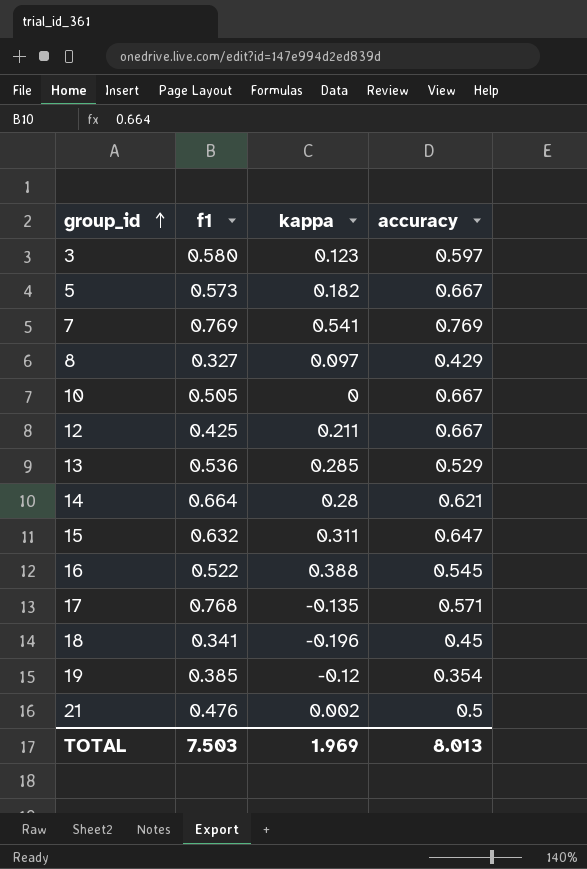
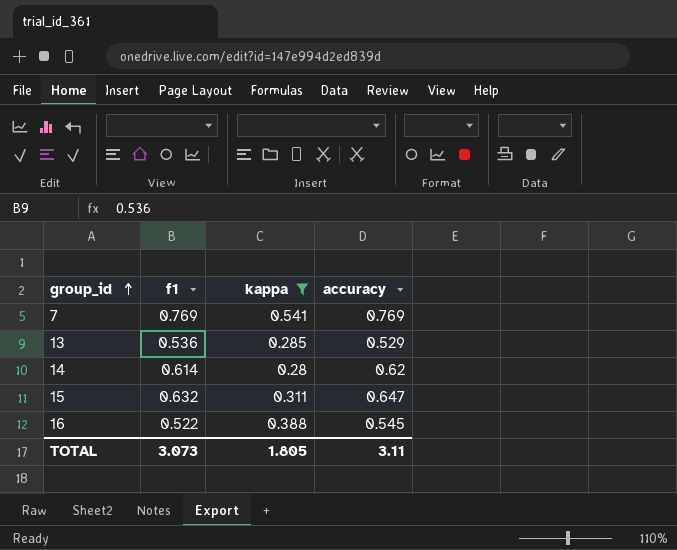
filter: none -> kappa >= 0.28
14 | f1: 0.664 -> 0.614
14 | accuracy: 0.621 -> 0.62
TOTAL | f1: 7.503 -> 3.073
TOTAL | kappa: 1.969 -> 1.805
TOTAL | accuracy: 8.013 -> 3.11

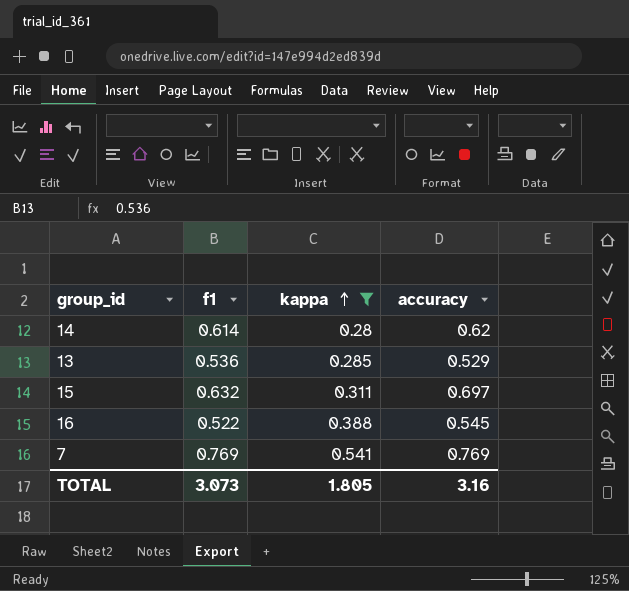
row order: group_id ascending -> kappa ascending
15 | accuracy: 0.647 -> 0.697
TOTAL | accuracy: 3.11 -> 3.16

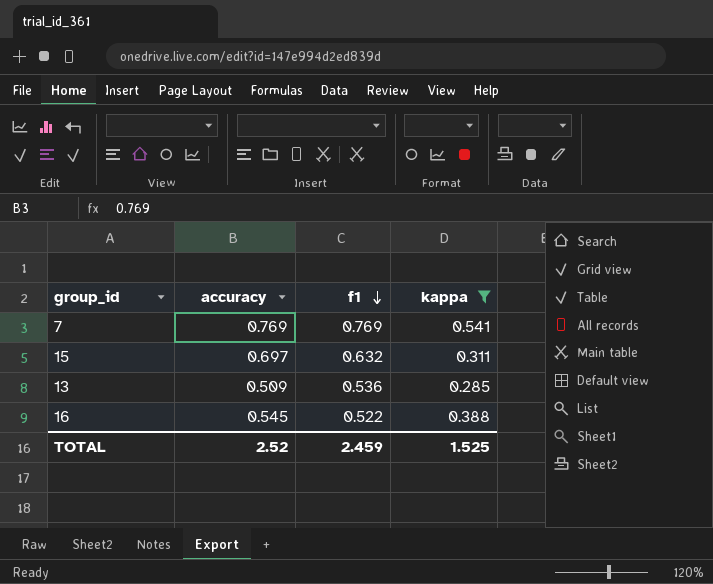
row order: kappa ascending -> f1 descending
column accuracy | position: 4 -> 2
row 14: 0.614 | 0.28 | 0.62 -> none
13 | accuracy: 0.529 -> 0.509
TOTAL | accuracy: 3.16 -> 2.52
TOTAL | f1: 3.073 -> 2.459
TOTAL | kappa: 1.805 -> 1.525

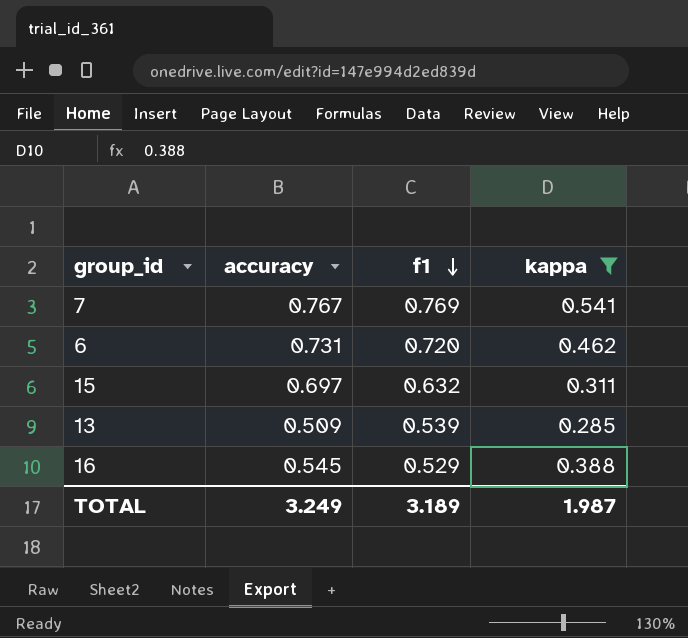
7 | accuracy: 0.769 -> 0.767
row 6: none -> 0.731 | 0.720 | 0.462
13 | f1: 0.536 -> 0.539
16 | f1: 0.522 -> 0.529
TOTAL | accuracy: 2.52 -> 3.249
TOTAL | f1: 2.459 -> 3.189
TOTAL | kappa: 1.525 -> 1.987

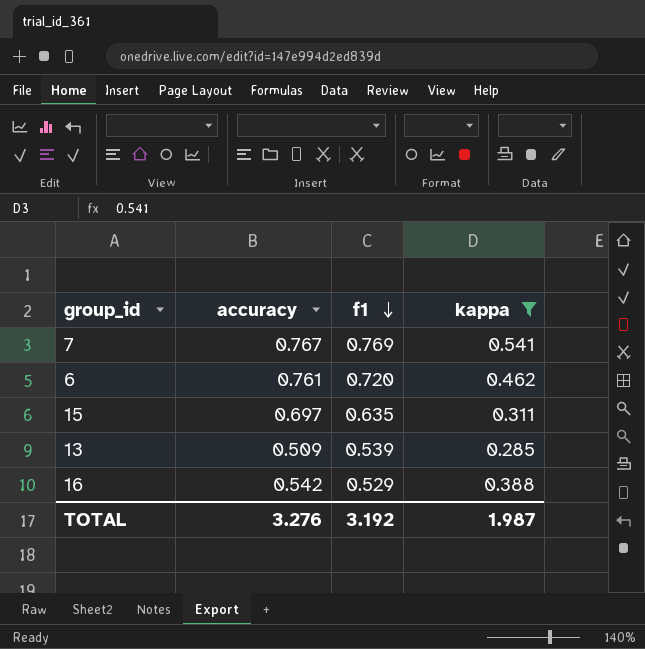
6 | accuracy: 0.731 -> 0.761
15 | f1: 0.632 -> 0.635
16 | accuracy: 0.545 -> 0.542
TOTAL | accuracy: 3.249 -> 3.276
TOTAL | f1: 3.189 -> 3.192

